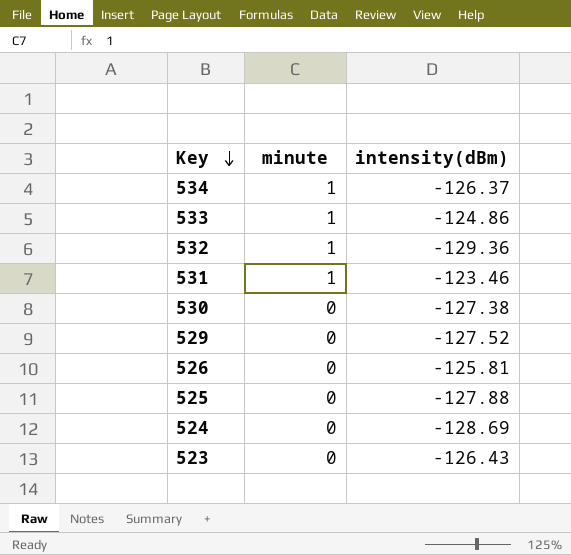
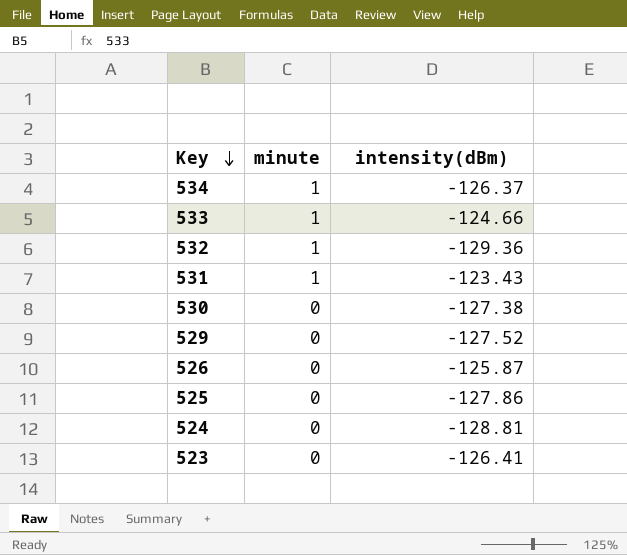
533 | intensity(dBm): -124.86 -> -124.66
531 | intensity(dBm): -123.46 -> -123.43
526 | intensity(dBm): -125.81 -> -125.87
525 | intensity(dBm): -127.88 -> -127.86
524 | intensity(dBm): -128.69 -> -128.81
523 | intensity(dBm): -126.43 -> -126.41

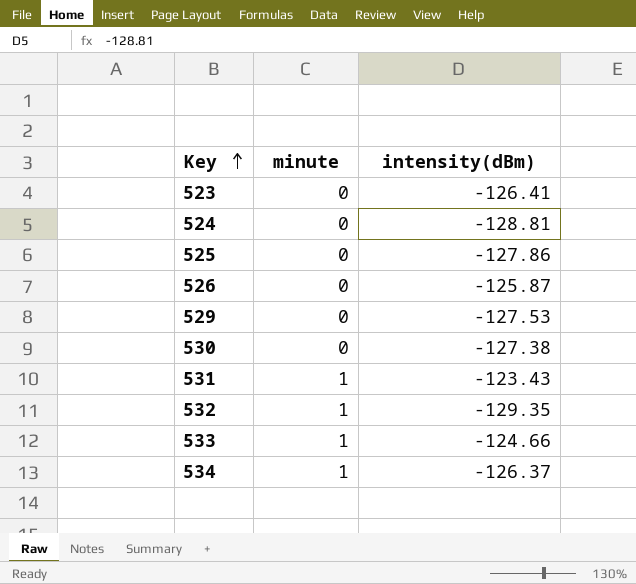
row order: Key descending -> Key ascending
529 | intensity(dBm): -127.52 -> -127.53
532 | intensity(dBm): -129.36 -> -129.35

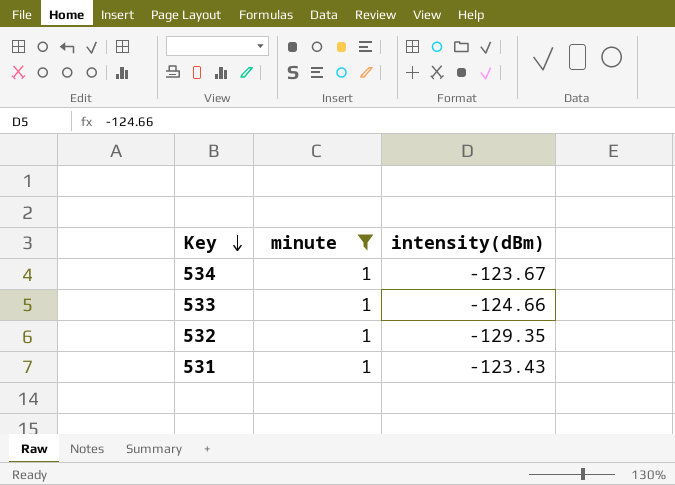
filter: none -> minute = 1
row order: Key ascending -> Key descending
534 | intensity(dBm): -126.37 -> -123.67

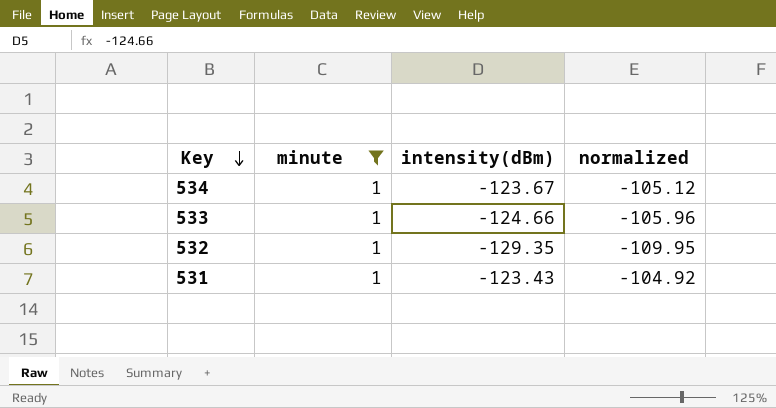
column normalized | formula: none -> [intensity(dBm)] * 0.85

